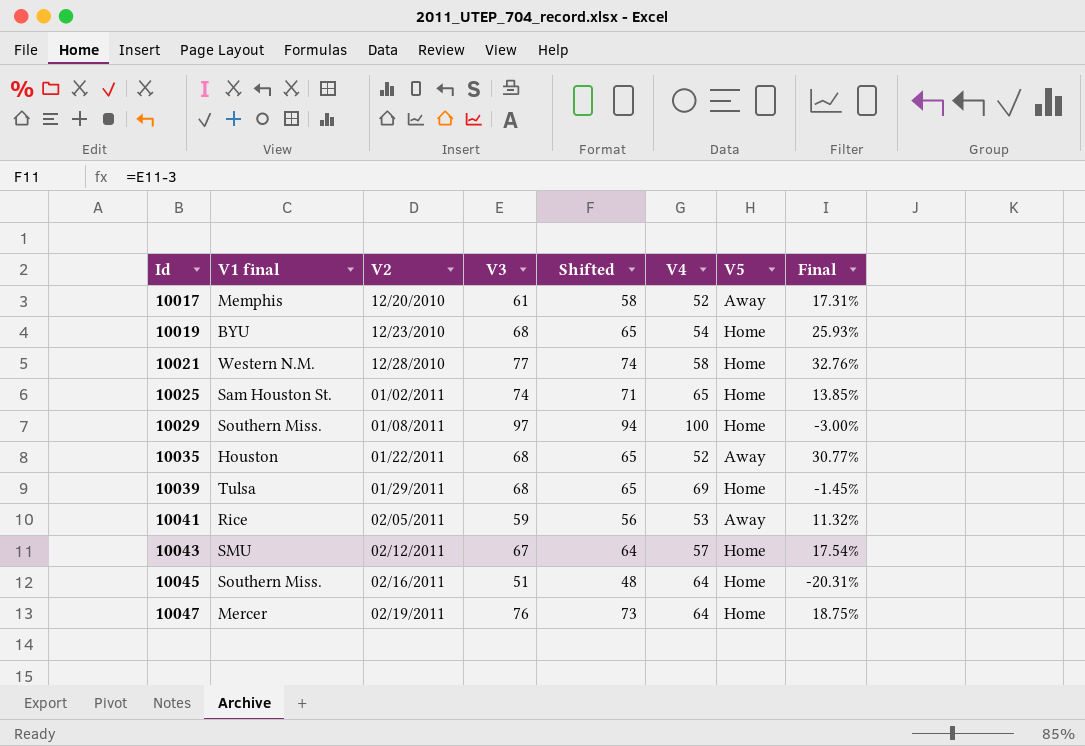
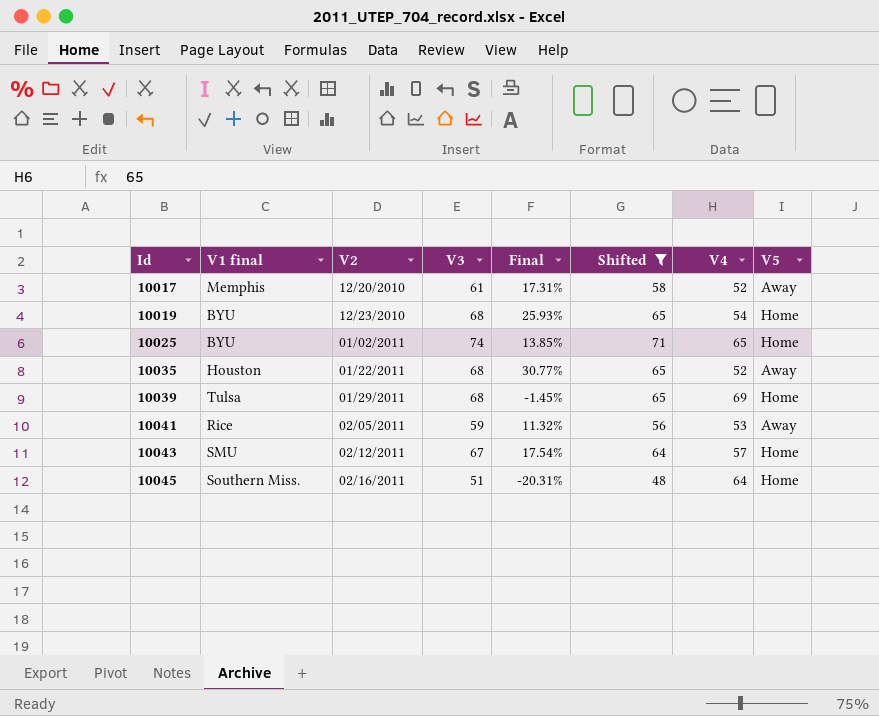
filter: none -> Shifted <= 71
column Final | position: 8 -> 5
10025 | V1 final: Sam Houston St. -> BYU

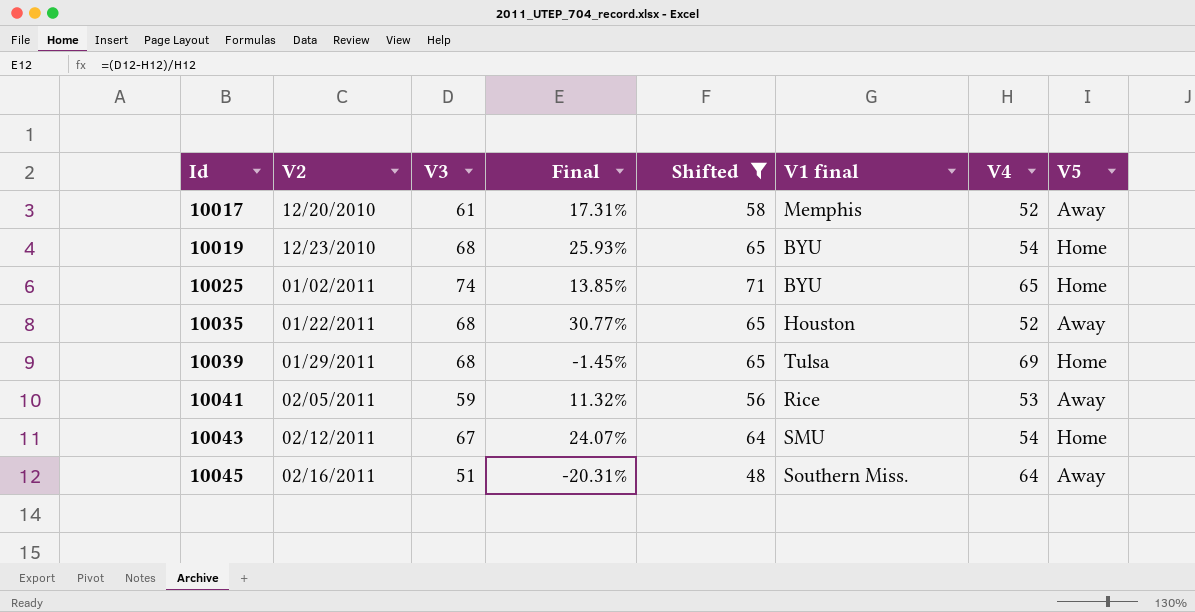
column V1 final | position: 2 -> 6
10043 | Final: 17.54% -> 24.07%
10043 | V4: 57 -> 54
10045 | V5: Home -> Away

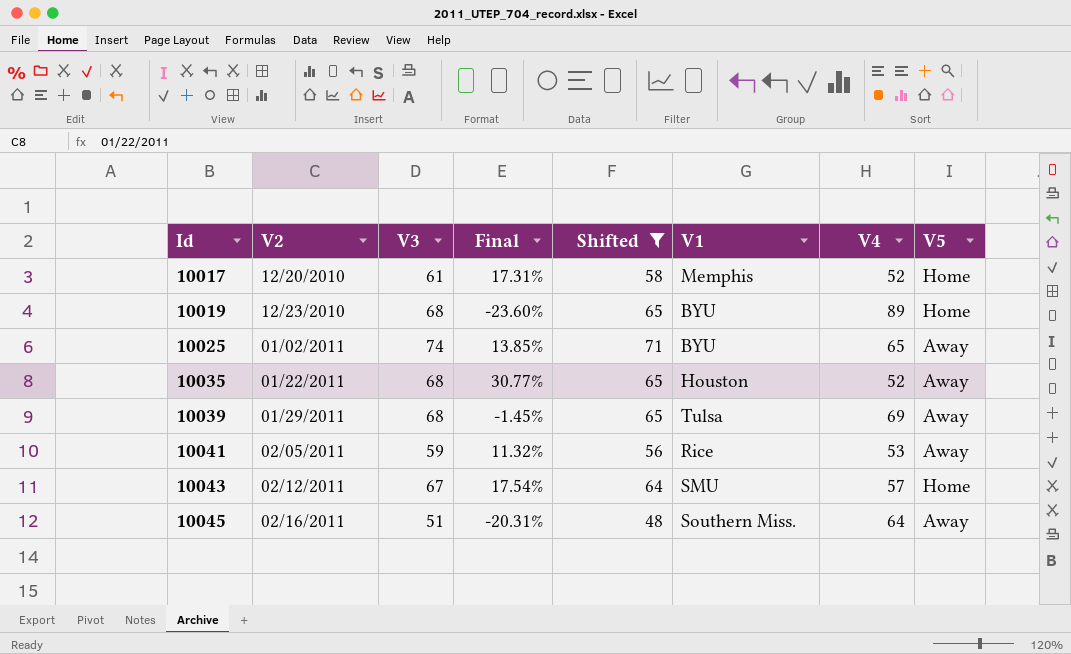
column name: V1 final -> V1
10017 | V5: Away -> Home
10019 | Final: 25.93% -> -23.60%
10019 | V4: 54 -> 89
10025 | V5: Home -> Away
10039 | V5: Home -> Away
10043 | Final: 24.07% -> 17.54%
10043 | V4: 54 -> 57

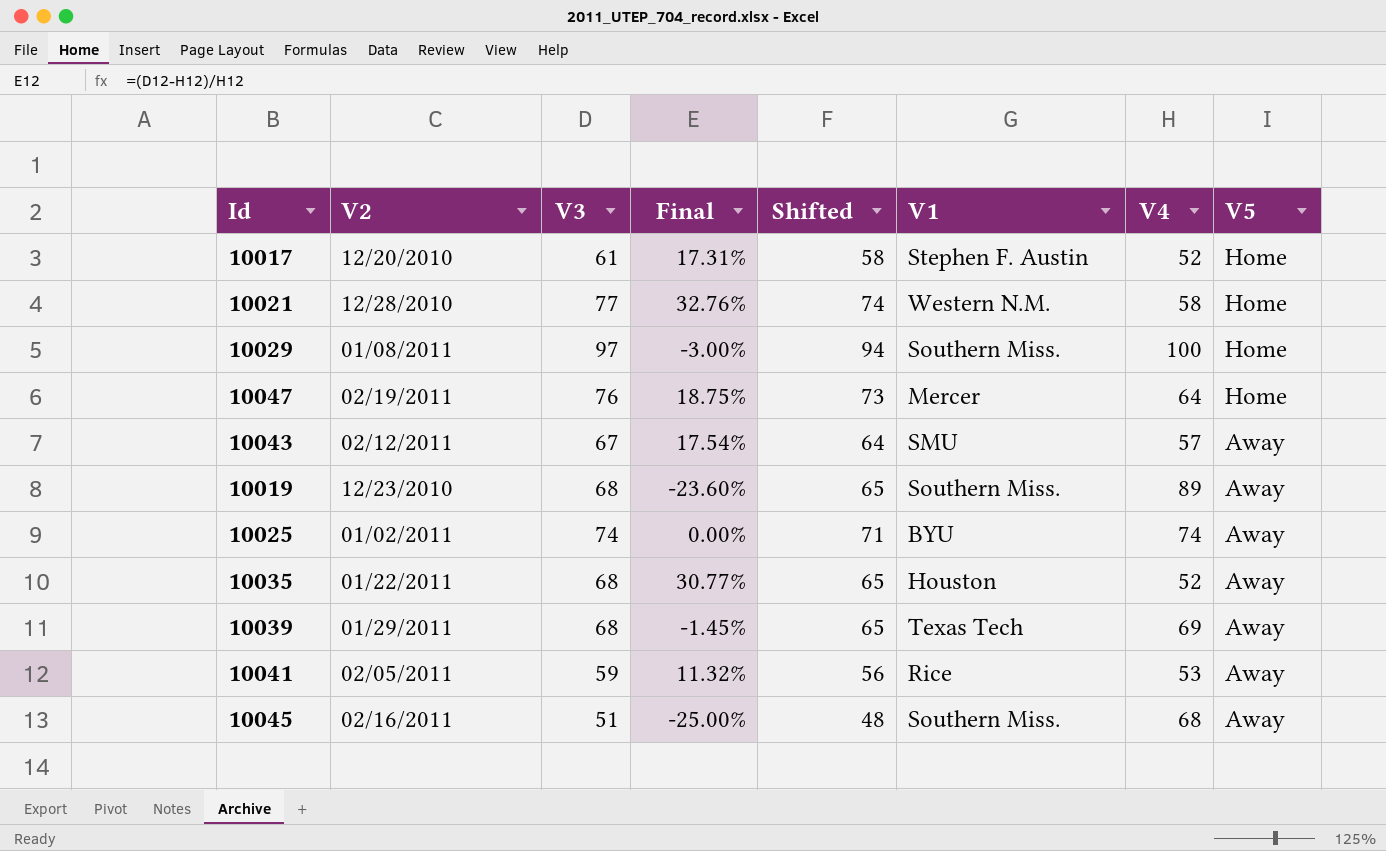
filter: Shifted <= 71 -> none
row order: Id ascending -> V5 descending
10017 | V1: Memphis -> Stephen F. Austin
10043 | V5: Home -> Away
10019 | V1: BYU -> Southern Miss.
10019 | V5: Home -> Away
10025 | Final: 13.85% -> 0.00%
10025 | V4: 65 -> 74
10039 | V1: Tulsa -> Texas Tech
10045 | Final: -20.31% -> -25.00%
10045 | V4: 64 -> 68

